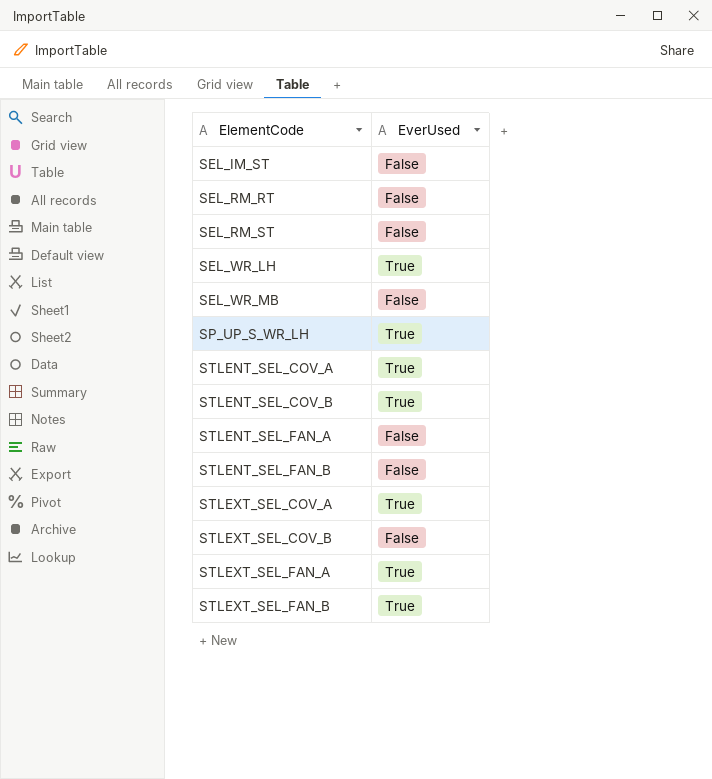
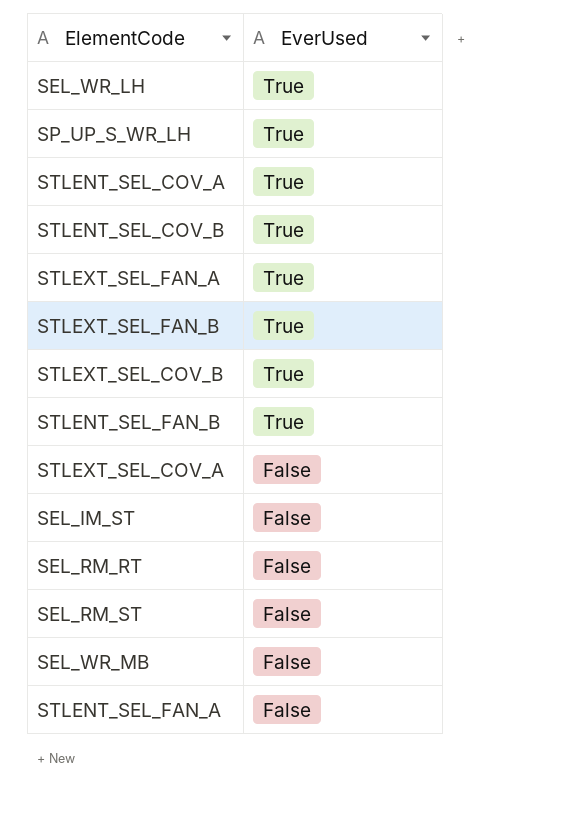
row order: ElementCode ascending -> EverUsed descending
STLEXT_SEL_COV_B | EverUsed: False -> True
STLENT_SEL_FAN_B | EverUsed: False -> True
STLEXT_SEL_COV_A | EverUsed: True -> False

